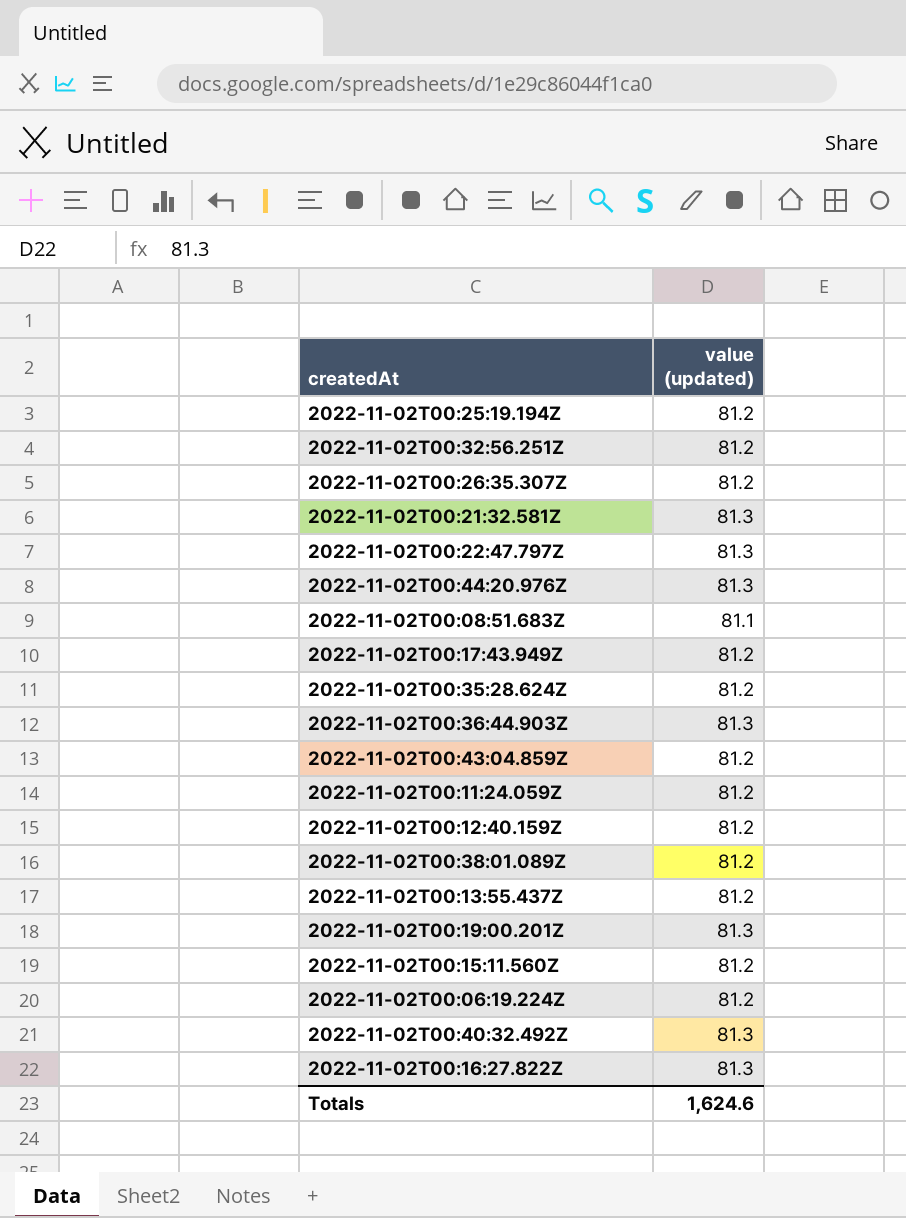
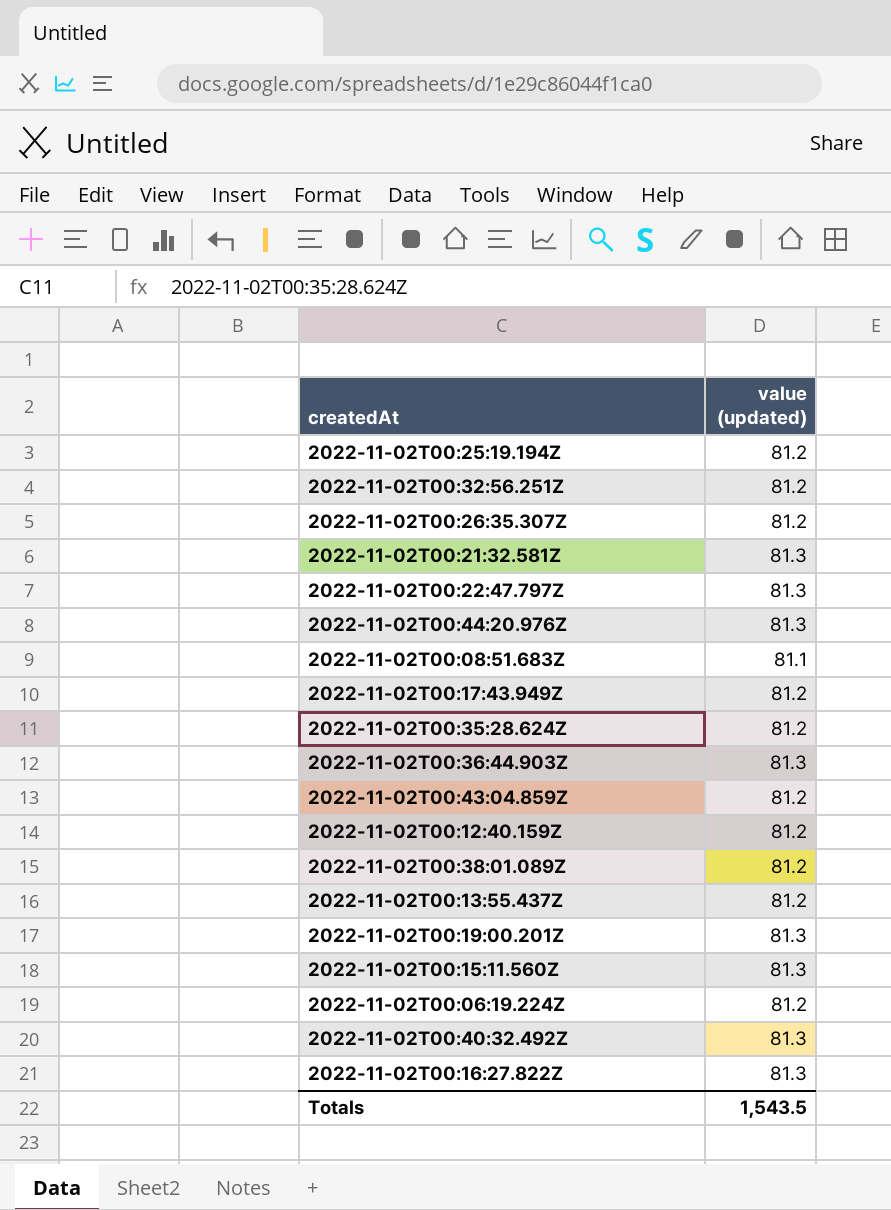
row 2022-11-02T00:11:24.059Z: 81.2 -> none
2022-11-02T00:15:11.560Z | value (updated): 81.2 -> 81.3
Totals | value (updated): 1,624.6 -> 1,543.5

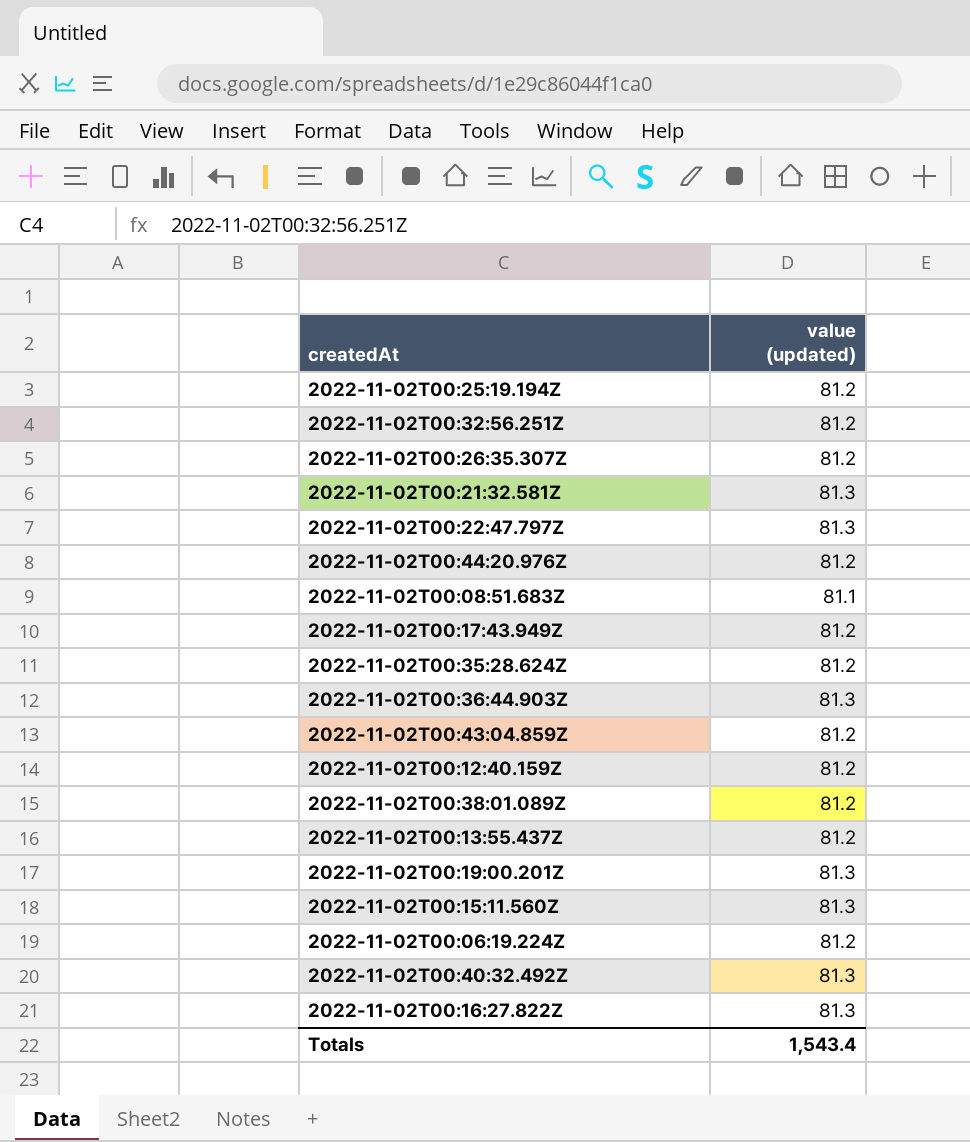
2022-11-02T00:44:20.976Z | value (updated): 81.3 -> 81.2
Totals | value (updated): 1,543.5 -> 1,543.4

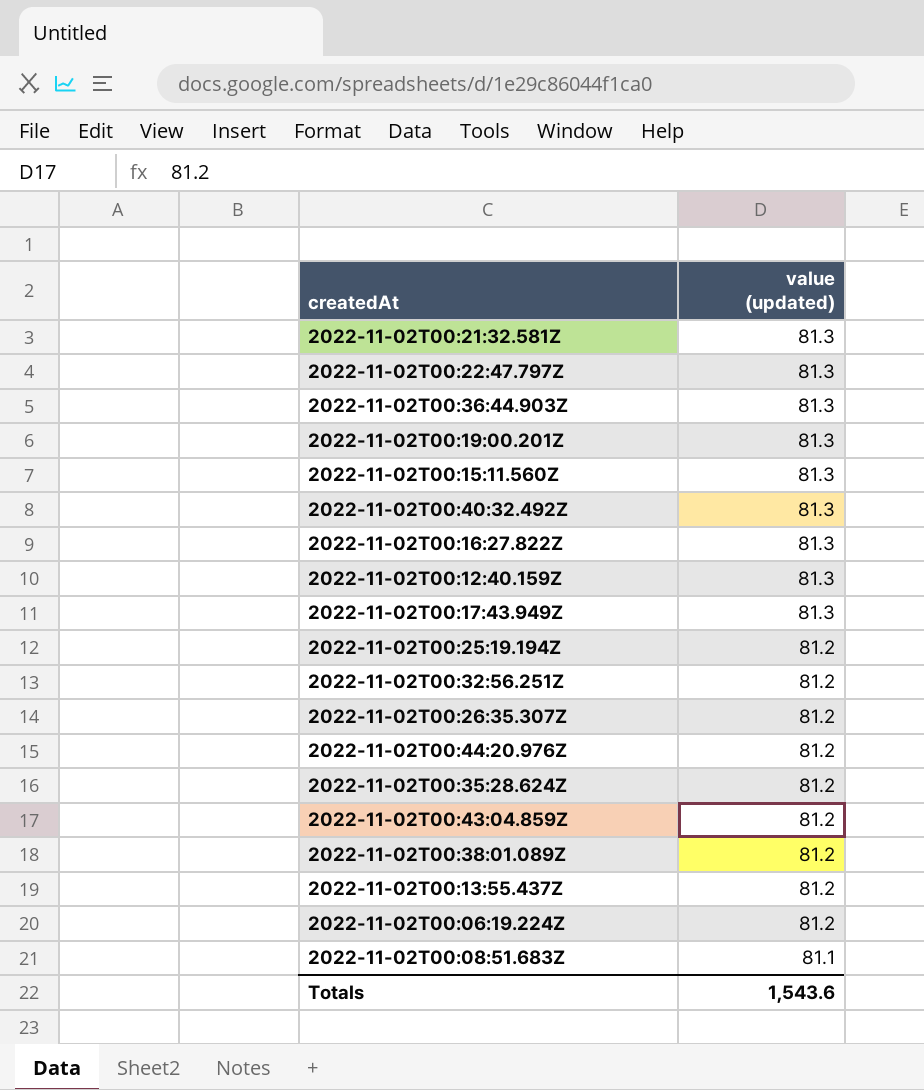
row order: none -> value (updated) descending
2022-11-02T00:12:40.159Z | value (updated): 81.2 -> 81.3
2022-11-02T00:17:43.949Z | value (updated): 81.2 -> 81.3
Totals | value (updated): 1,543.4 -> 1,543.6

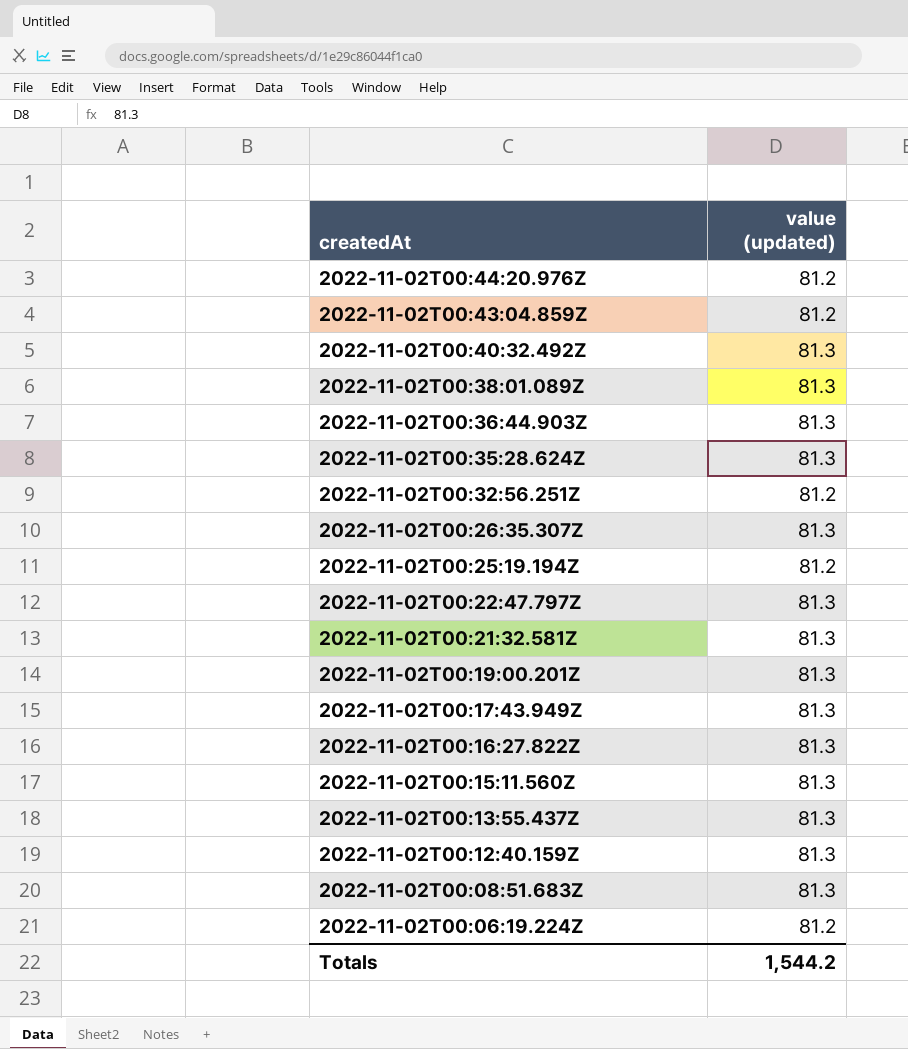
row order: value (updated) descending -> createdAt descending
2022-11-02T00:38:01.089Z | value (updated): 81.2 -> 81.3
2022-11-02T00:35:28.624Z | value (updated): 81.2 -> 81.3
2022-11-02T00:26:35.307Z | value (updated): 81.2 -> 81.3
2022-11-02T00:13:55.437Z | value (updated): 81.2 -> 81.3
2022-11-02T00:08:51.683Z | value (updated): 81.1 -> 81.3
Totals | value (updated): 1,543.6 -> 1,544.2

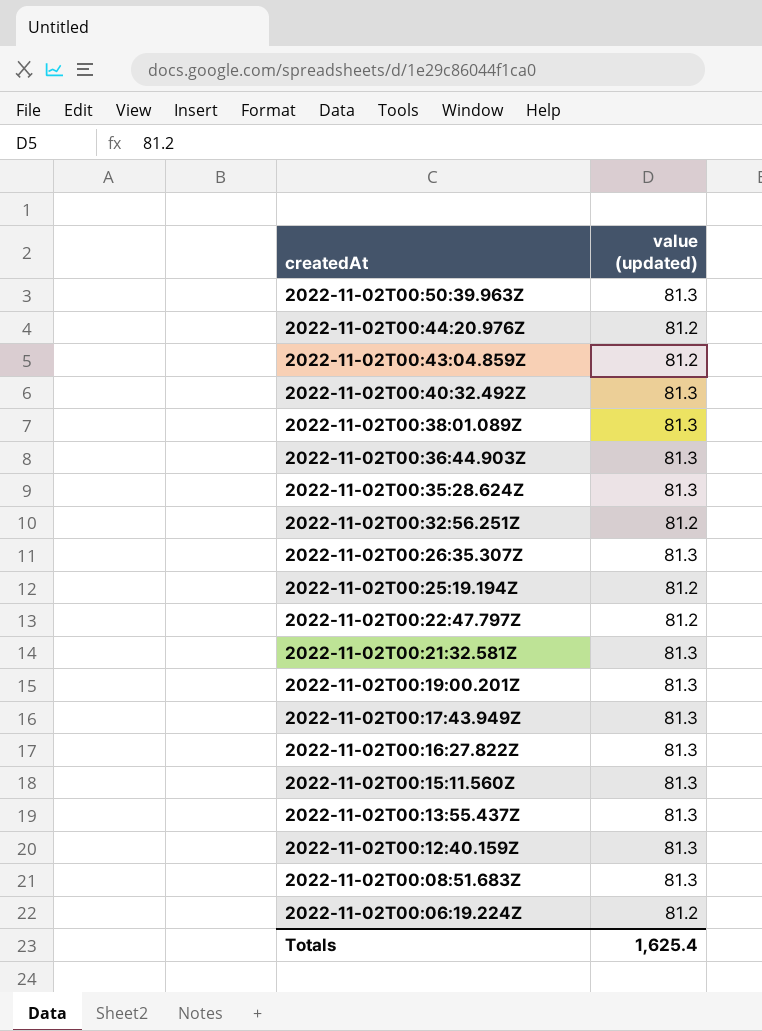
row 2022-11-02T00:50:39.963Z: none -> 81.3
2022-11-02T00:22:47.797Z | value (updated): 81.3 -> 81.2
Totals | value (updated): 1,544.2 -> 1,625.4

